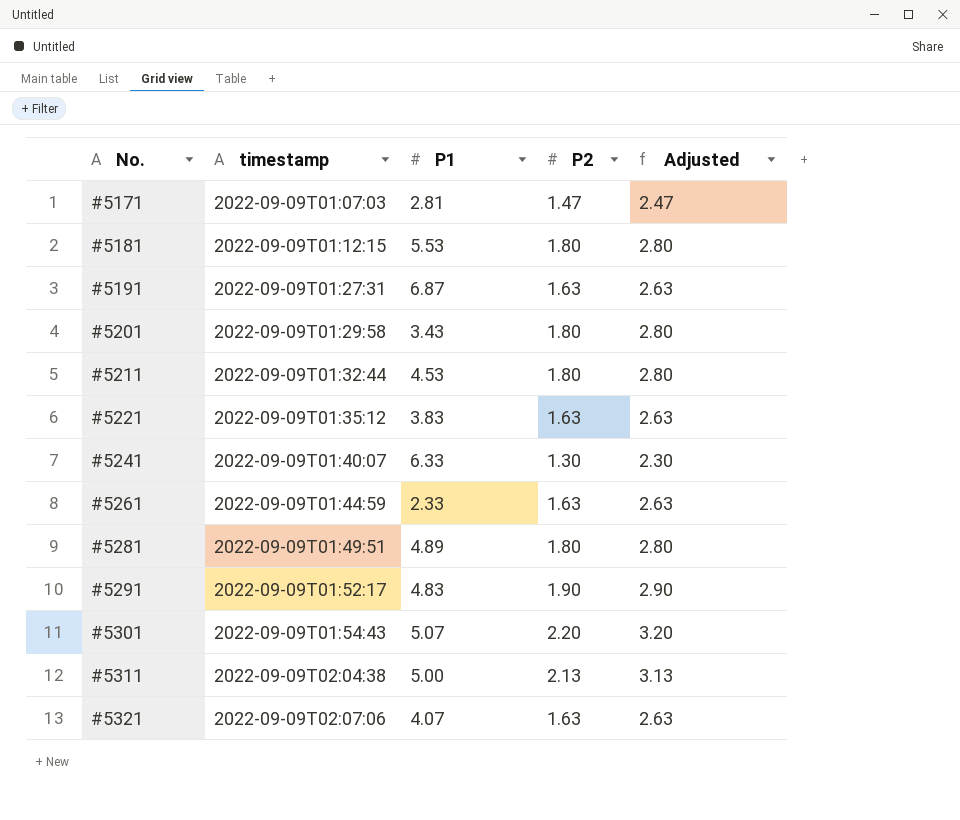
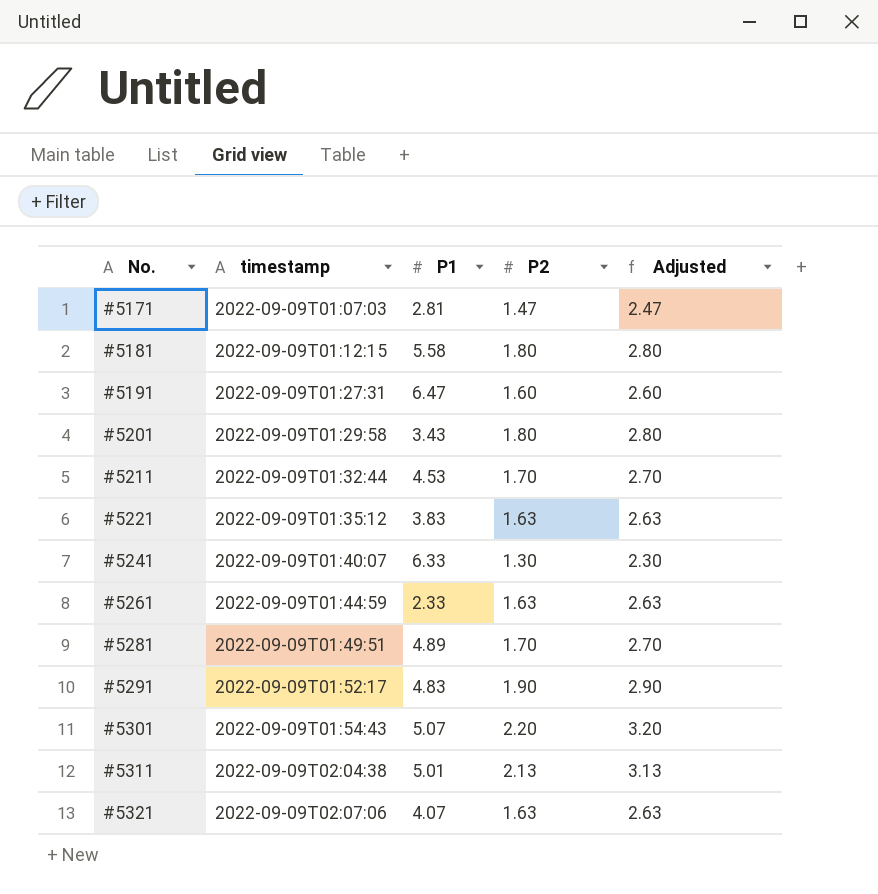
#5181 | P1: 5.53 -> 5.58
#5191 | P1: 6.87 -> 6.47
#5191 | P2: 1.63 -> 1.60
#5191 | Adjusted: 2.63 -> 2.60
#5211 | P2: 1.80 -> 1.70
#5211 | Adjusted: 2.80 -> 2.70
#5281 | P2: 1.80 -> 1.70
#5281 | Adjusted: 2.80 -> 2.70
#5311 | P1: 5.00 -> 5.01

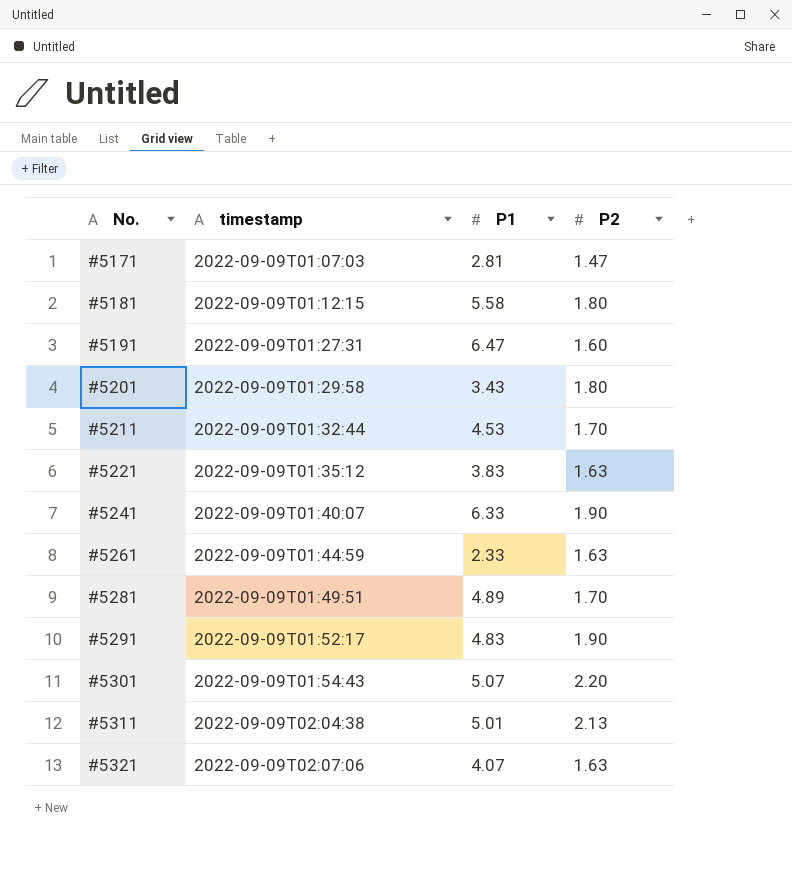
column Adjusted | formula: [P2] + 1 -> none
#5241 | P2: 1.30 -> 1.90

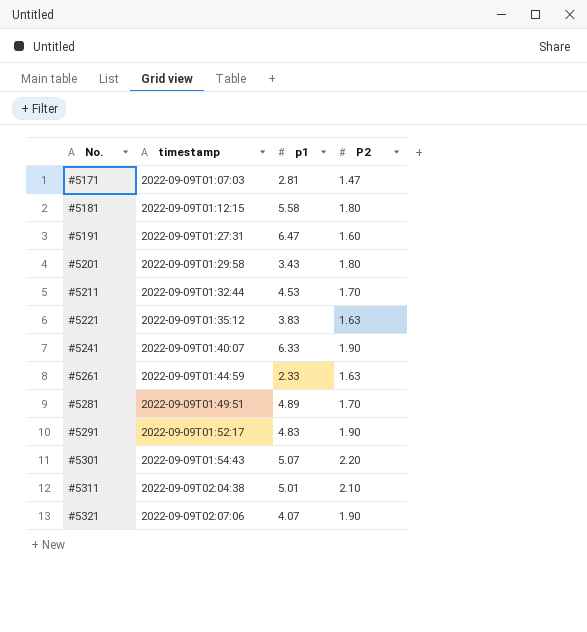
column name: P1 -> p1
#5311 | P2: 2.13 -> 2.10
#5321 | P2: 1.63 -> 1.90

